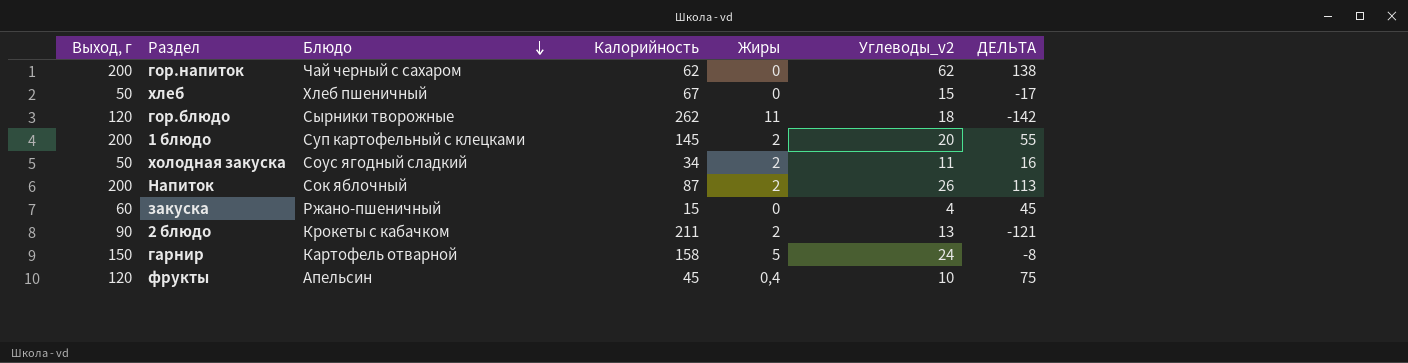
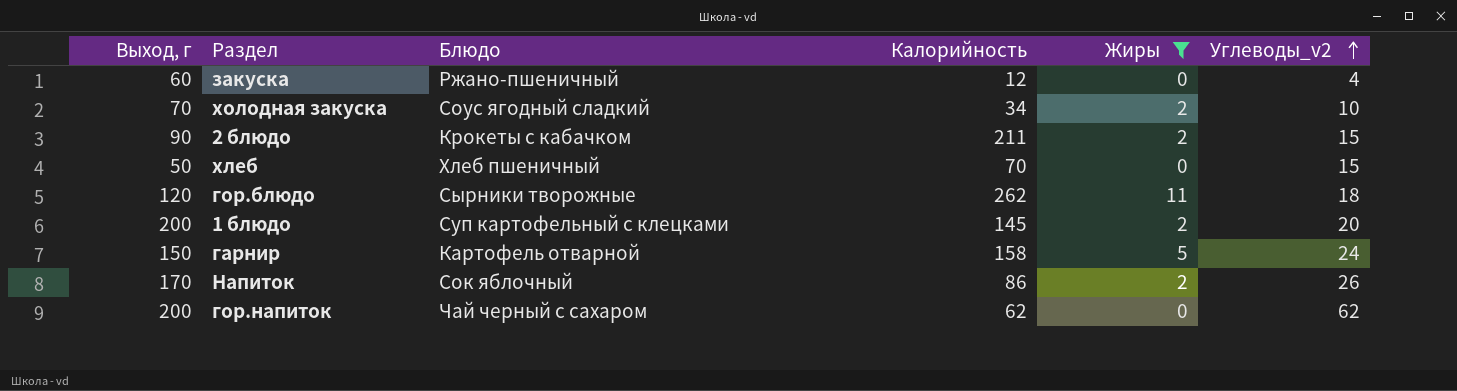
filter: none -> Жиры != 0,4
row order: Блюдо descending -> Углеводы_v2 ascending
column ДЕЛЬТА | formula: [Выход, г] - [Калорийность] -> none
закуска | Калорийность: 15 -> 12
холодная закуска | Выход, г: 50 -> 70
холодная закуска | Углеводы_v2: 11 -> 10
2 блюдо | Углеводы_v2: 13 -> 15
хлеб | Калорийность: 67 -> 70
Напиток | Выход, г: 200 -> 170
Напиток | Калорийность: 87 -> 86

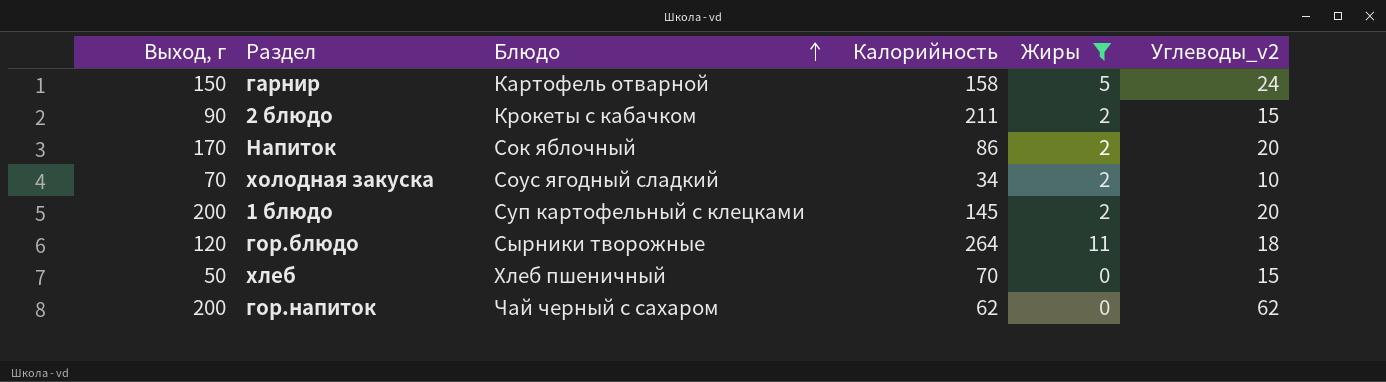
row order: Углеводы_v2 ascending -> Блюдо ascending
row закуска: 60 | Ржано-пшеничный | 12 | 0 | 4 -> none
Напиток | Углеводы_v2: 26 -> 20
гор.блюдо | Калорийность: 262 -> 264

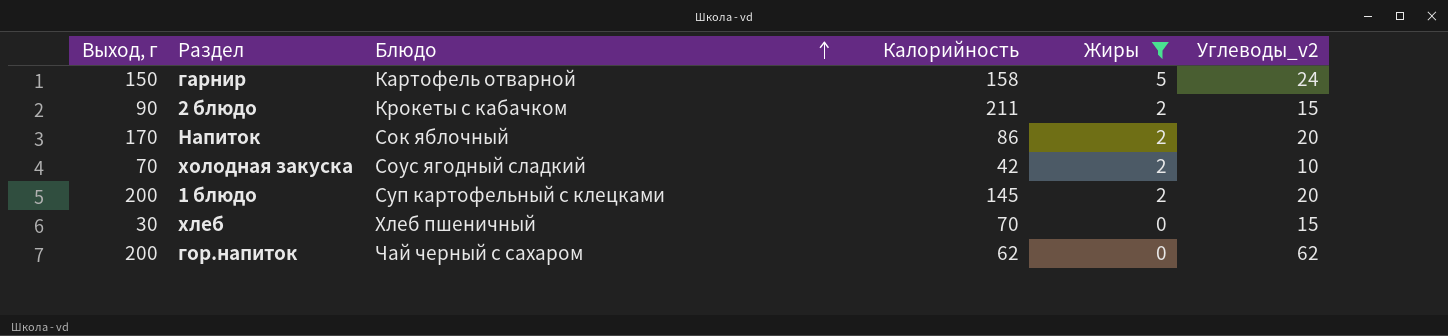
row гор.блюдо: 120 | Сырники творожные | 264 | 11 | 18 -> none
холодная закуска | Калорийность: 34 -> 42
хлеб | Выход, г: 50 -> 30

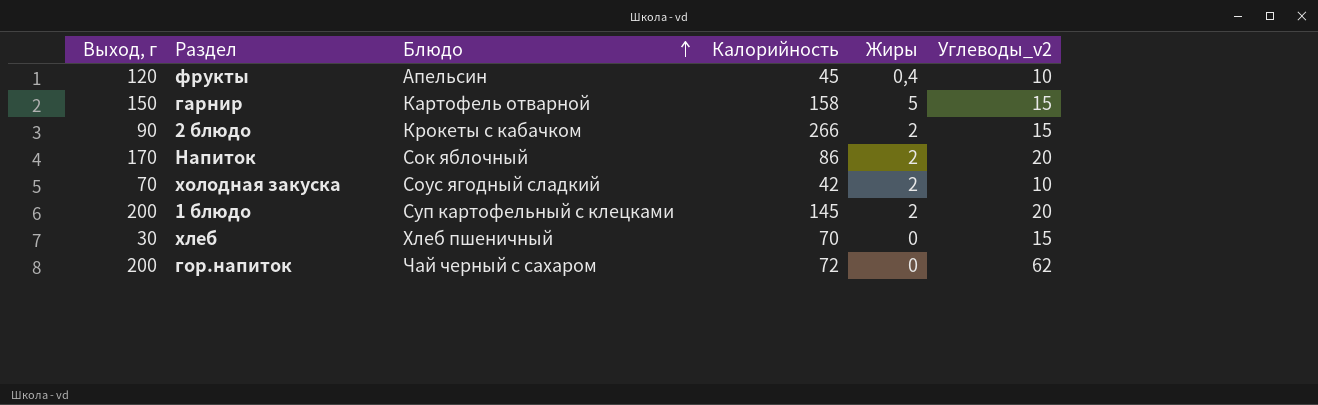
filter: Жиры != 0,4 -> none
гарнир | Углеводы_v2: 24 -> 15
2 блюдо | Калорийность: 211 -> 266
гор.напиток | Калорийность: 62 -> 72

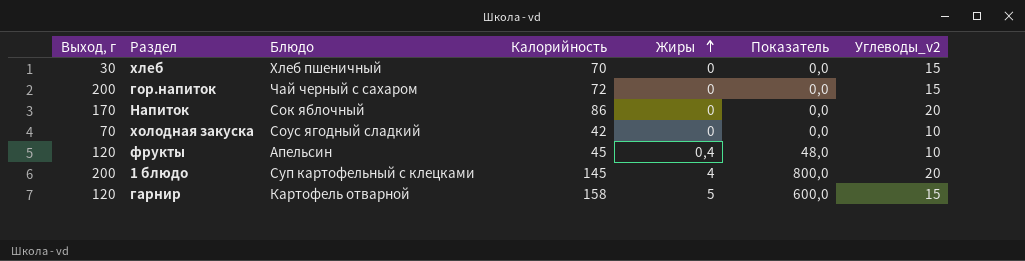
row order: Блюдо ascending -> Жиры ascending
column Показатель | formula: none -> [Выход, г] * [Жиры]
row 2 блюдо: 90 | Крокеты с кабачком | 266 | 2 | 15 -> none
гор.напиток | Углеводы_v2: 62 -> 15
Напиток | Жиры: 2 -> 0
холодная закуска | Жиры: 2 -> 0
1 блюдо | Жиры: 2 -> 4
гарнир | Выход, г: 150 -> 120

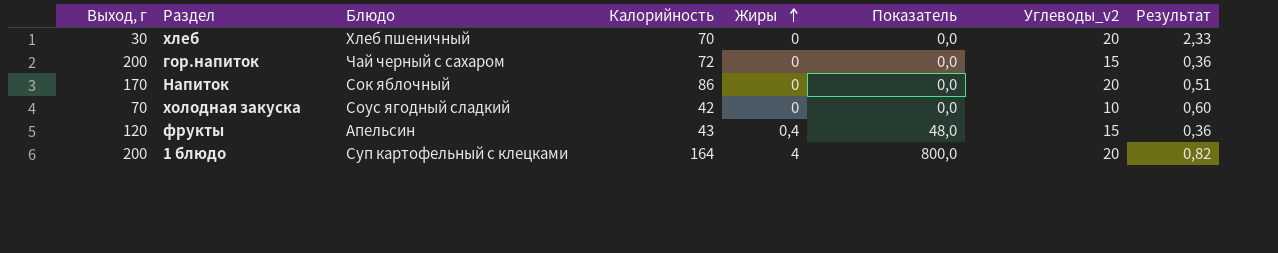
column Результат | formula: none -> [Калорийность] / [Выход, г]
row гарнир: 120 | Картофель отварной | 158 | 5 | 600,0 | 15 -> none
хлеб | Углеводы_v2: 15 -> 20
фрукты | Калорийность: 45 -> 43
фрукты | Углеводы_v2: 10 -> 15
1 блюдо | Калорийность: 145 -> 164

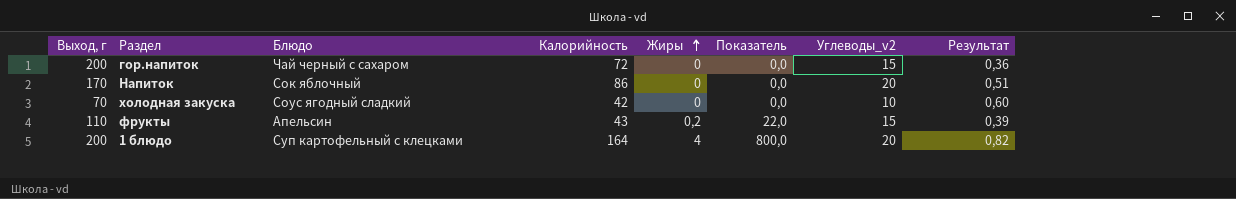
row хлеб: 30 | Хлеб пшеничный | 70 | 0 | 0,0 | 20 | 2,33 -> none
фрукты | Выход, г: 120 -> 110
фрукты | Жиры: 0,4 -> 0,2
фрукты | Показатель: 48,0 -> 22,0
фрукты | Результат: 0,36 -> 0,39

